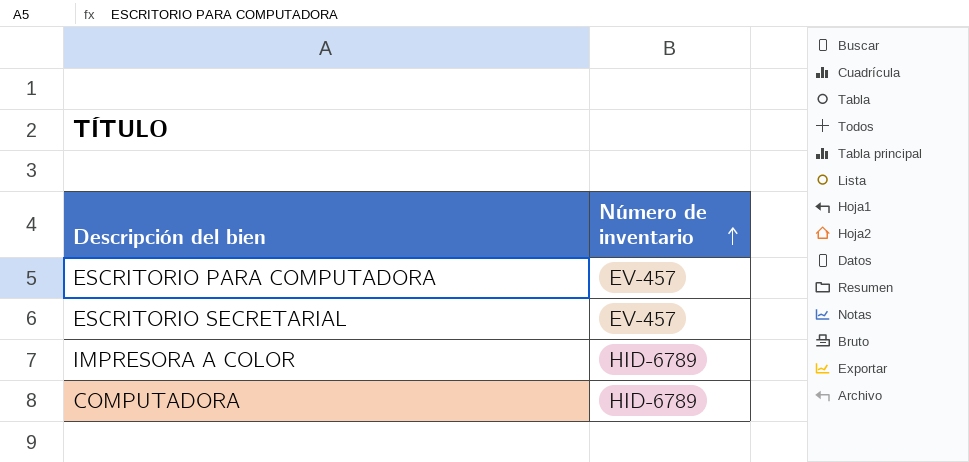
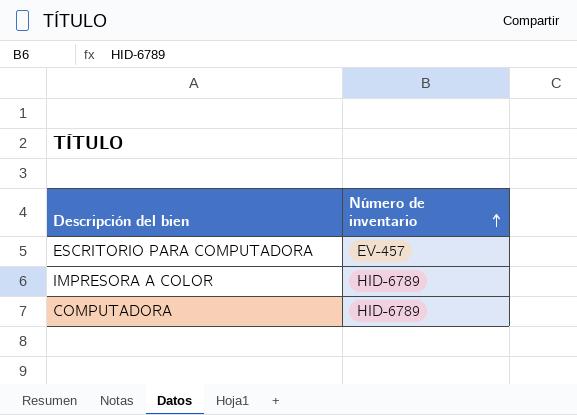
row ESCRITORIO SECRETARIAL: EV-457 -> none

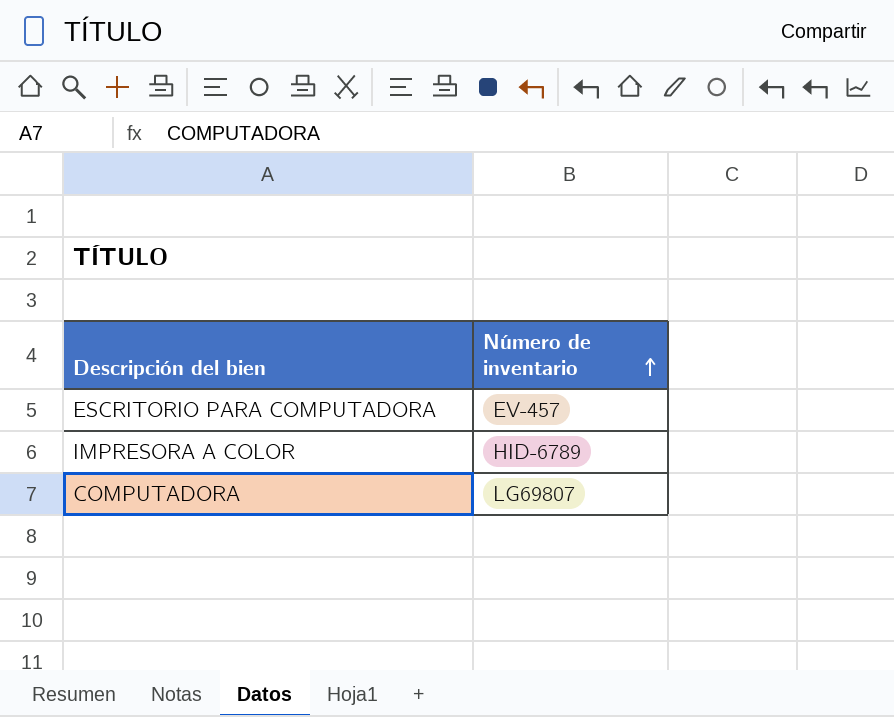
COMPUTADORA | Número de inventario: HID-6789 -> LG69807

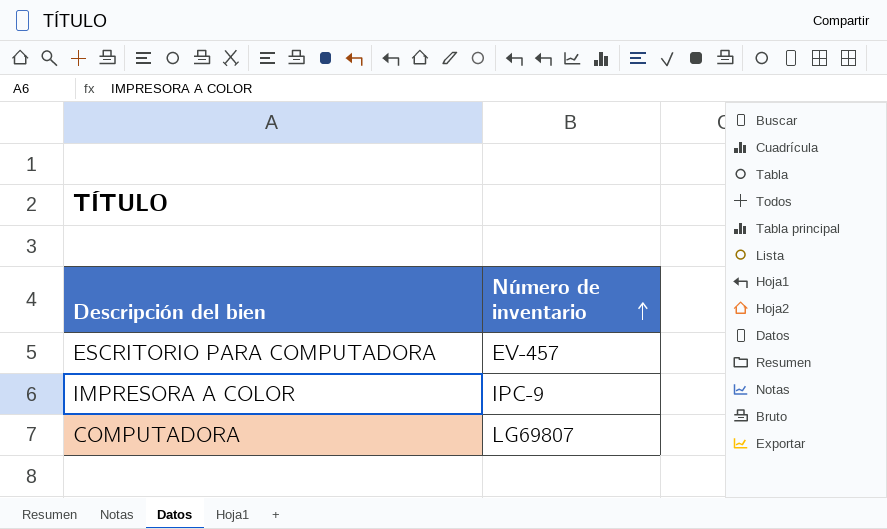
IMPRESORA A COLOR | Número de inventario: HID-6789 -> IPC-9

